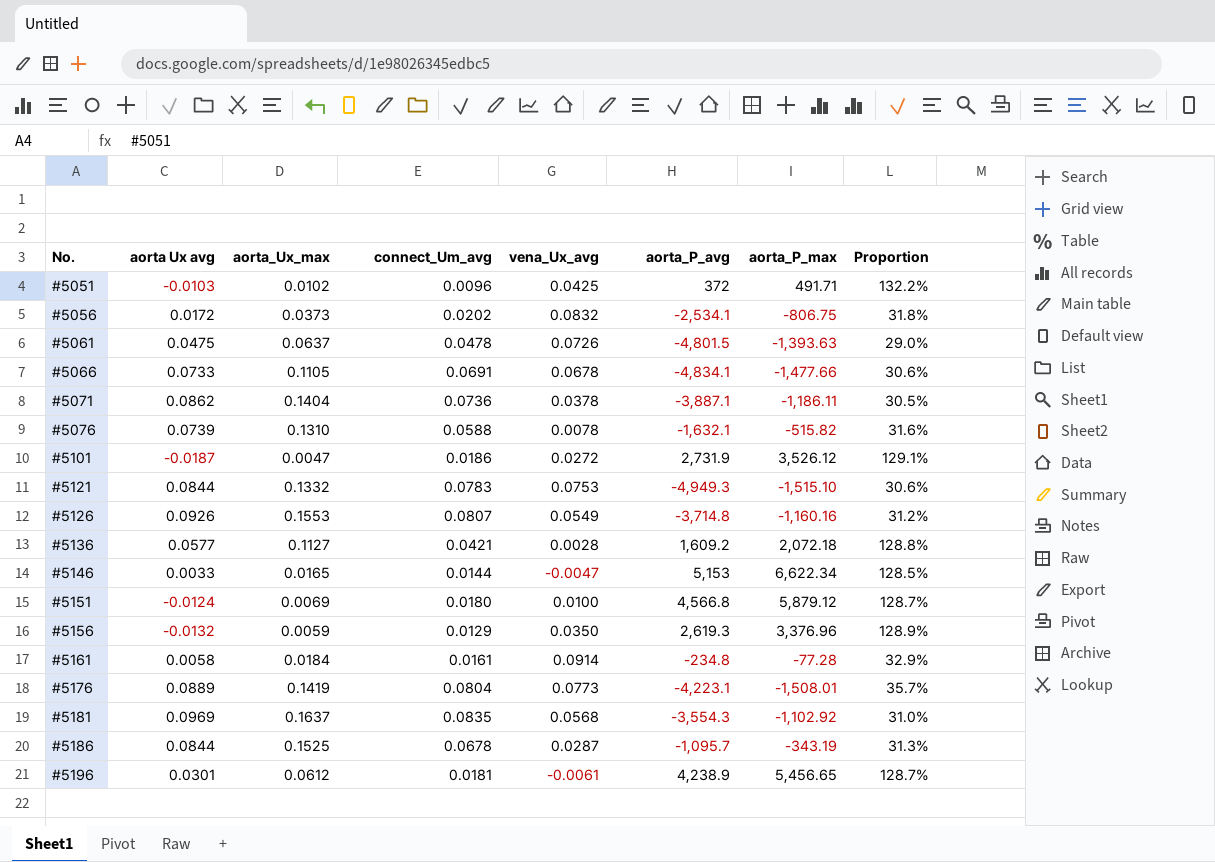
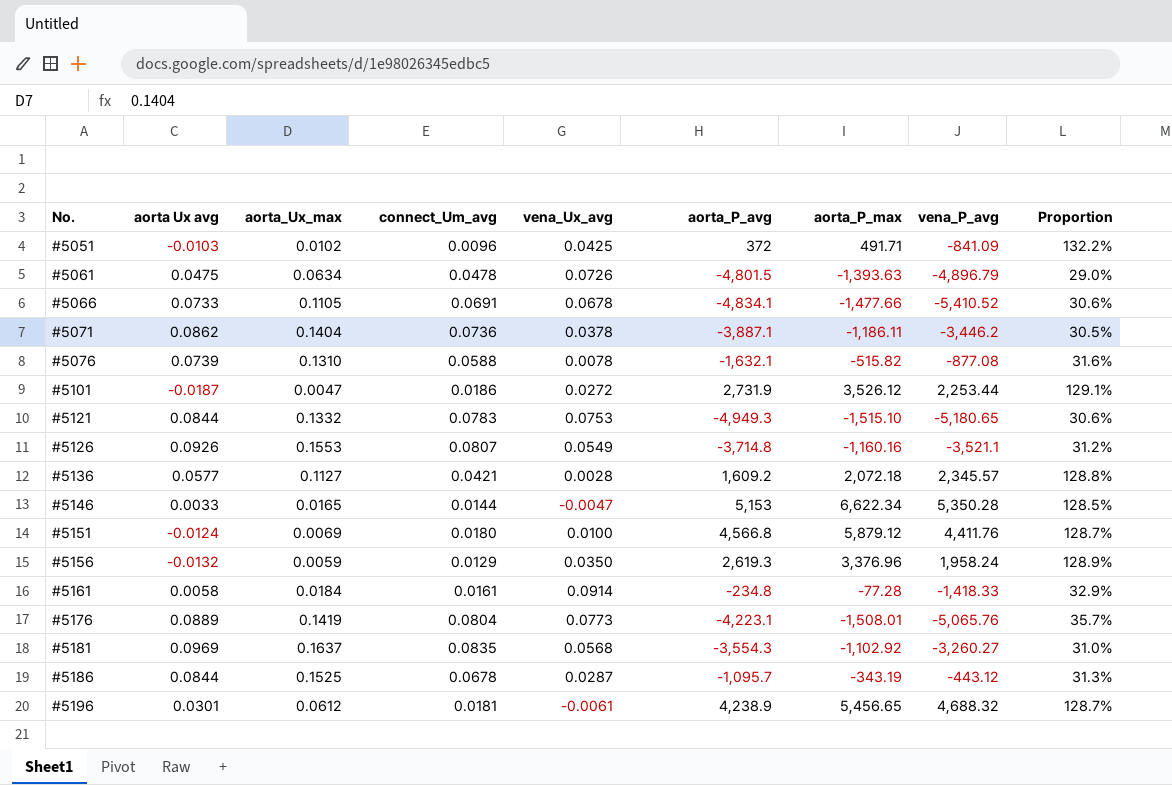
column vena_P_avg | position: none -> 8
row #5056: 0.0172 | 0.0373 | 0.0202 | 0.0832 | -2,534.1 | -806.75 | 31.8% -> none
#5061 | aorta_Ux_max: 0.0637 -> 0.0634

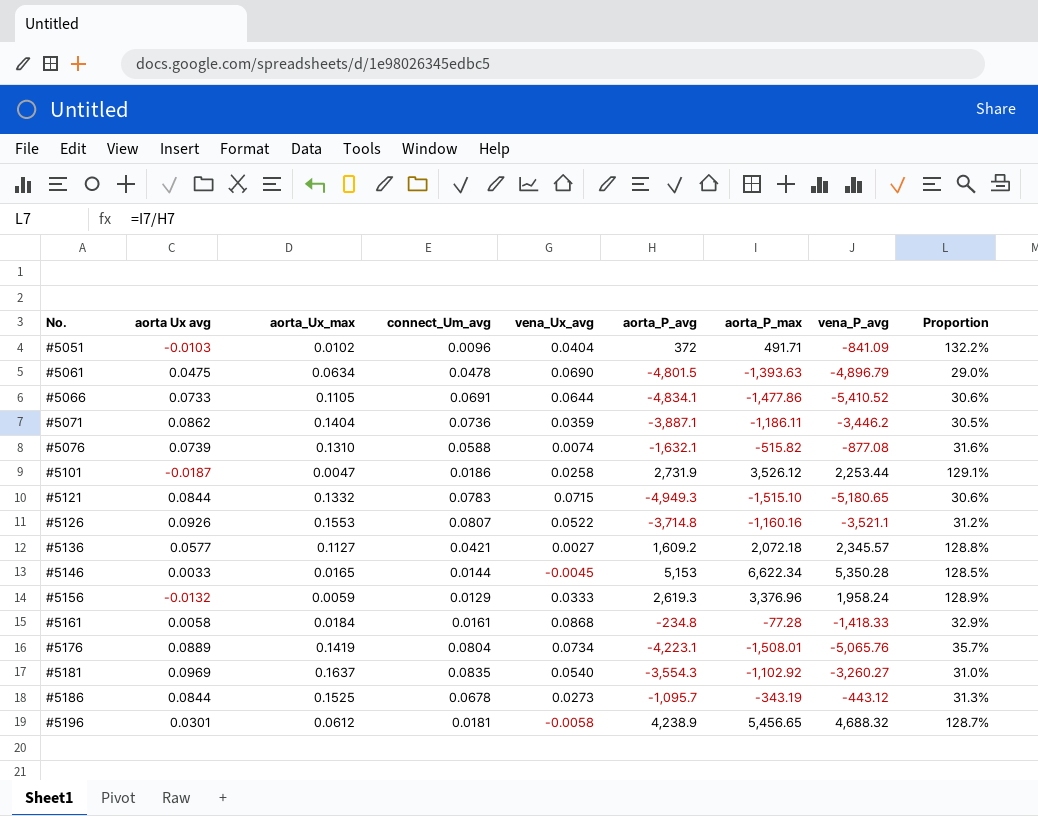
row #5151: -0.0124 | 0.0069 | 0.0180 | 0.0100 | 4,566.8 | 5,879.12 | 4,411.76 | 128.7% -> none
#5051 | vena_Ux_avg: 0.0425 -> 0.0404
#5061 | vena_Ux_avg: 0.0726 -> 0.0690
#5066 | vena_Ux_avg: 0.0678 -> 0.0644
#5066 | aorta_P_max: -1,477.66 -> -1,477.86
#5071 | vena_Ux_avg: 0.0378 -> 0.0359
#5076 | vena_Ux_avg: 0.0078 -> 0.0074
#5101 | vena_Ux_avg: 0.0272 -> 0.0258
#5121 | vena_Ux_avg: 0.0753 -> 0.0715
#5126 | vena_Ux_avg: 0.0549 -> 0.0522
#5136 | vena_Ux_avg: 0.0028 -> 0.0027
#5146 | vena_Ux_avg: -0.0047 -> -0.0045
#5156 | vena_Ux_avg: 0.0350 -> 0.0333
#5161 | vena_Ux_avg: 0.0914 -> 0.0868
#5176 | vena_Ux_avg: 0.0773 -> 0.0734
#5181 | vena_Ux_avg: 0.0568 -> 0.0540
#5186 | vena_Ux_avg: 0.0287 -> 0.0273
#5196 | vena_Ux_avg: -0.0061 -> -0.0058

